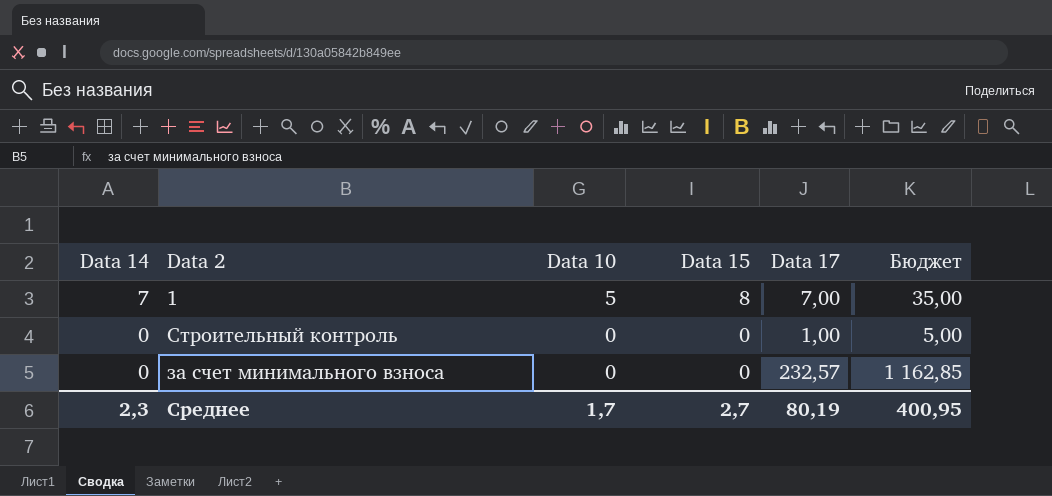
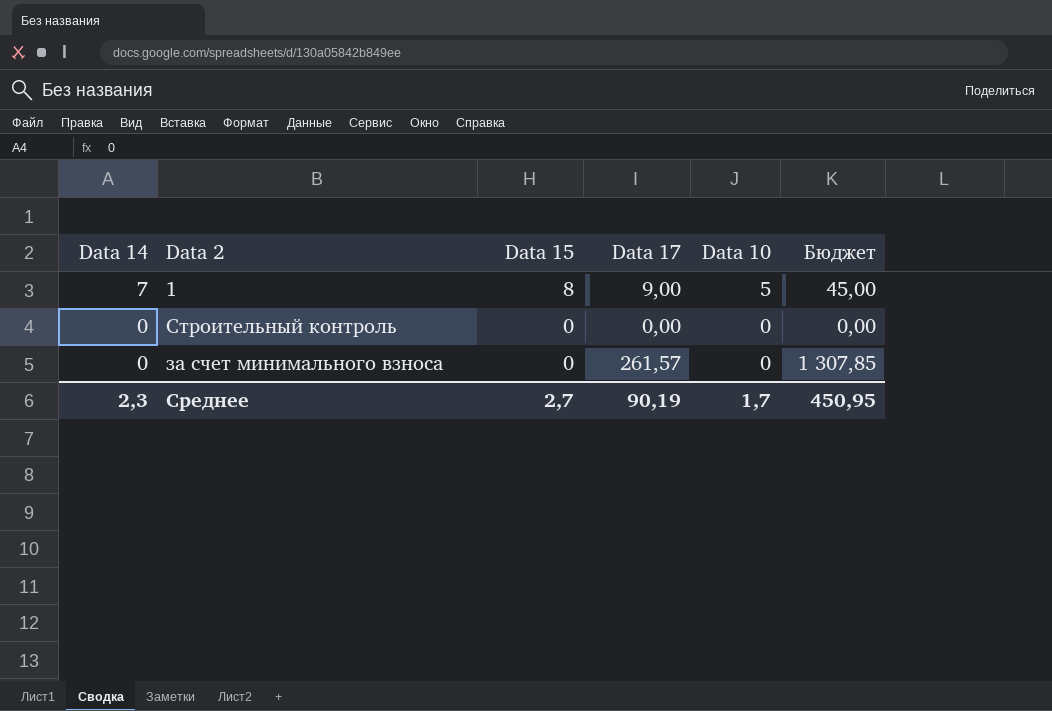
column Data 10 | position: 3 -> 5
1 | Data 17: 7,00 -> 9,00
1 | Бюджет: 35,00 -> 45,00
Строительный контроль | Data 17: 1,00 -> 0,00
Строительный контроль | Бюджет: 5,00 -> 0,00
за счет минимального взноса | Data 17: 232,57 -> 261,57
за счет минимального взноса | Бюджет: 1 162,85 -> 1 307,85
Среднее | Data 17: 80,19 -> 90,19
Среднее | Бюджет: 400,95 -> 450,95

